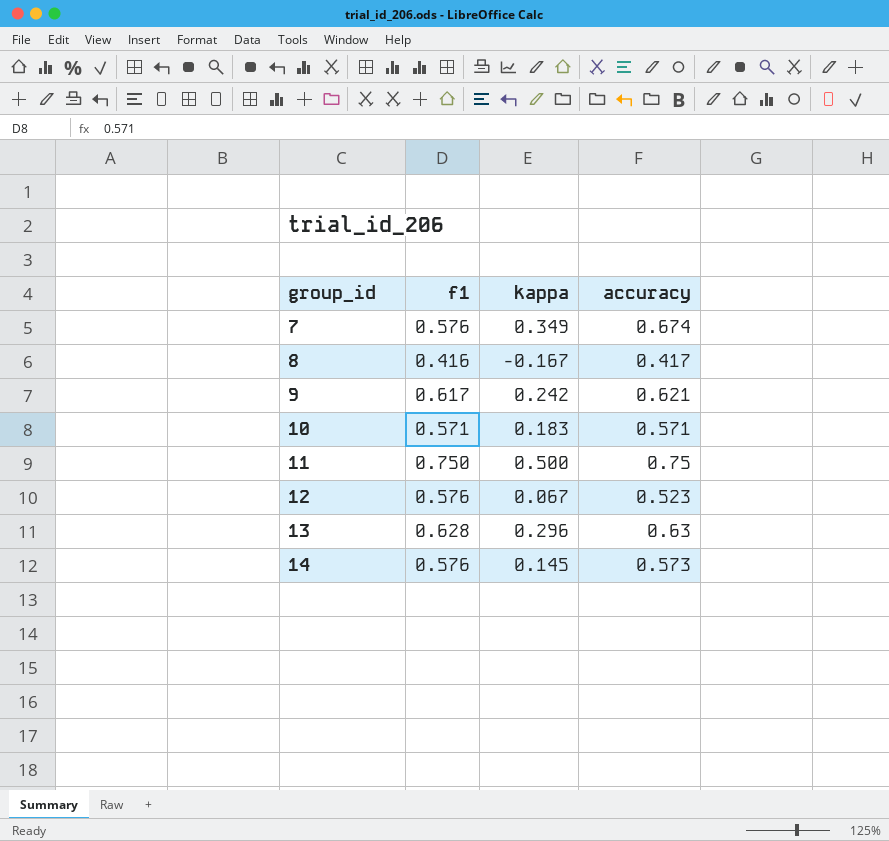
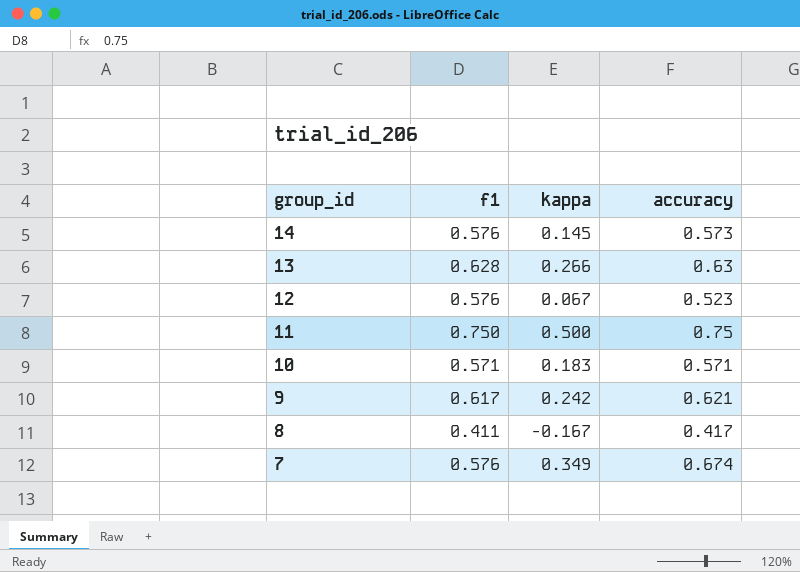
row order: group_id ascending -> group_id descending
13 | kappa: 0.296 -> 0.266
8 | f1: 0.416 -> 0.411

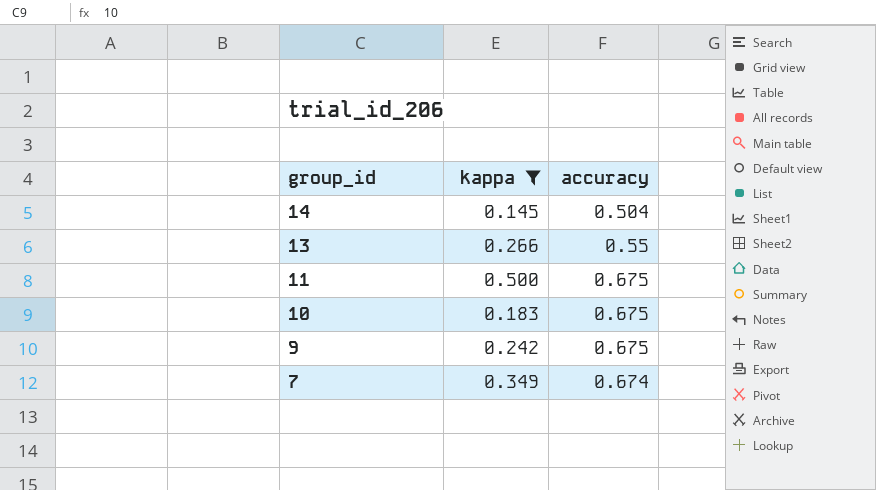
filter: none -> kappa >= 0.145
column f1 | position: 2 -> none
14 | accuracy: 0.573 -> 0.504
13 | accuracy: 0.63 -> 0.55
11 | accuracy: 0.75 -> 0.675
10 | accuracy: 0.571 -> 0.675
9 | accuracy: 0.621 -> 0.675

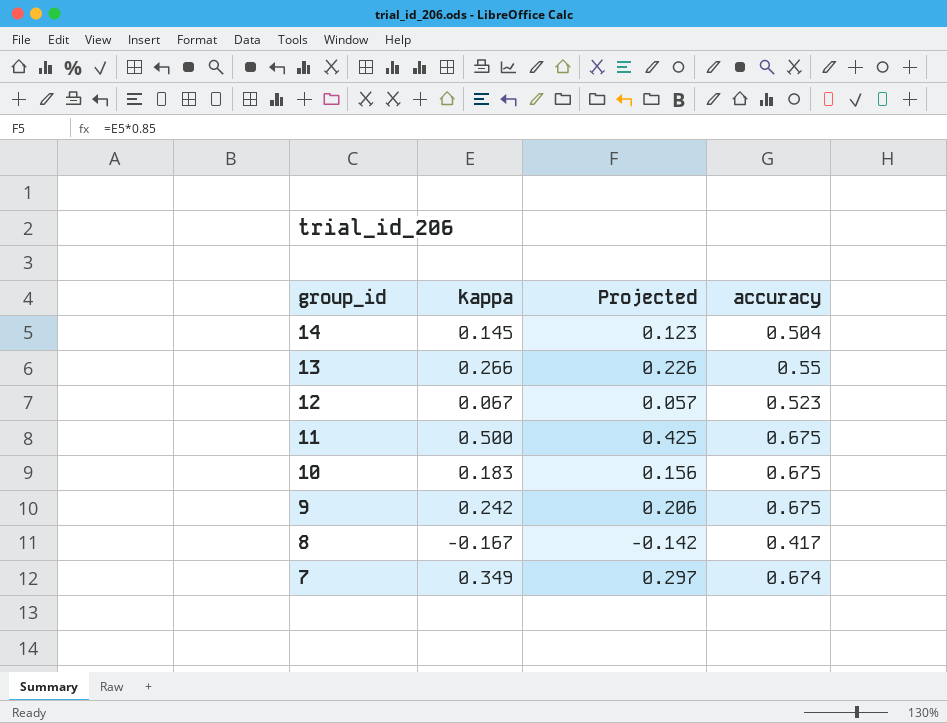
filter: kappa >= 0.145 -> none
column Projected | formula: none -> [kappa] * 0.85

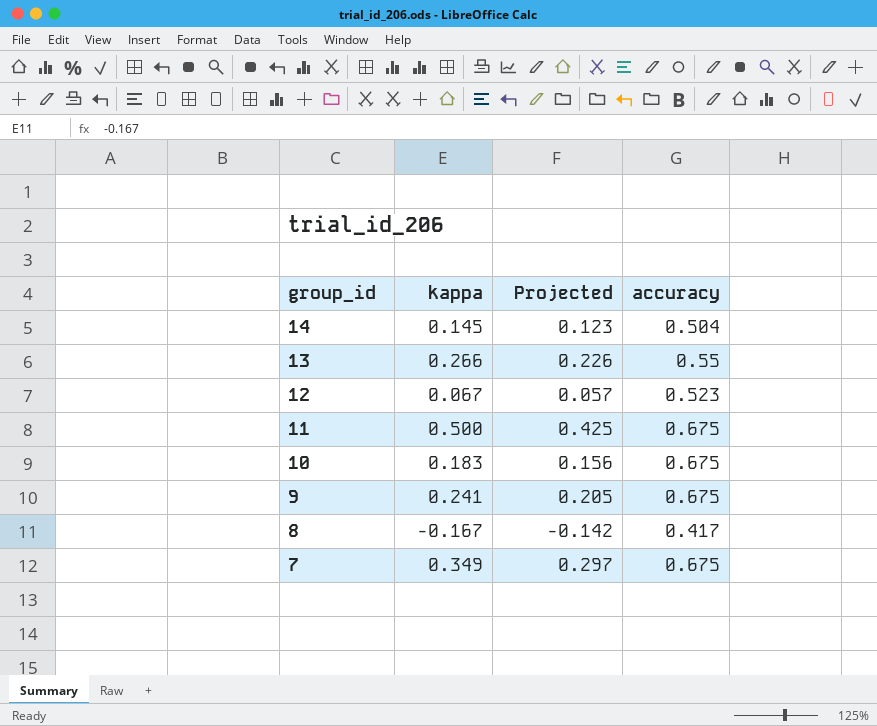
9 | kappa: 0.242 -> 0.241
9 | Projected: 0.206 -> 0.205
7 | accuracy: 0.674 -> 0.675

